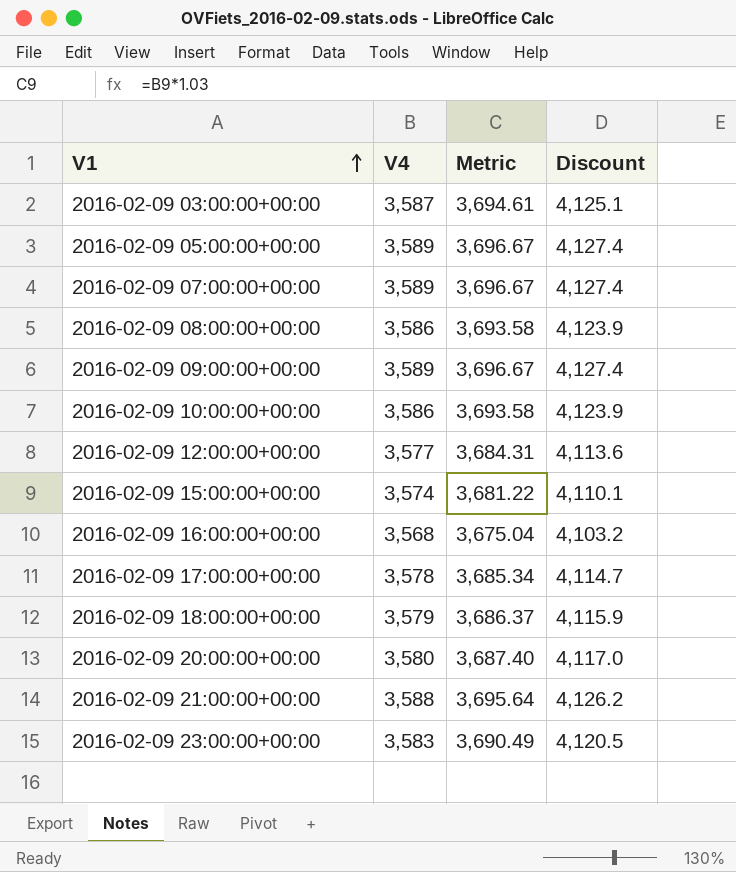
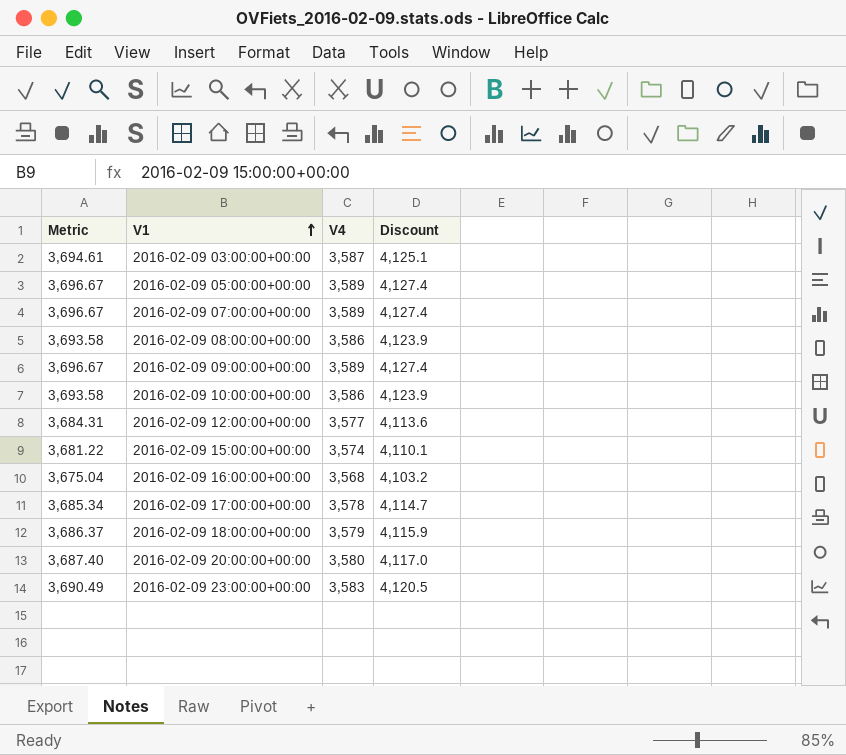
column Metric | position: 3 -> 1
row 2016-02-09 21:00:00+00:00: 3,588 | 3,695.64 | 4,126.2 -> none

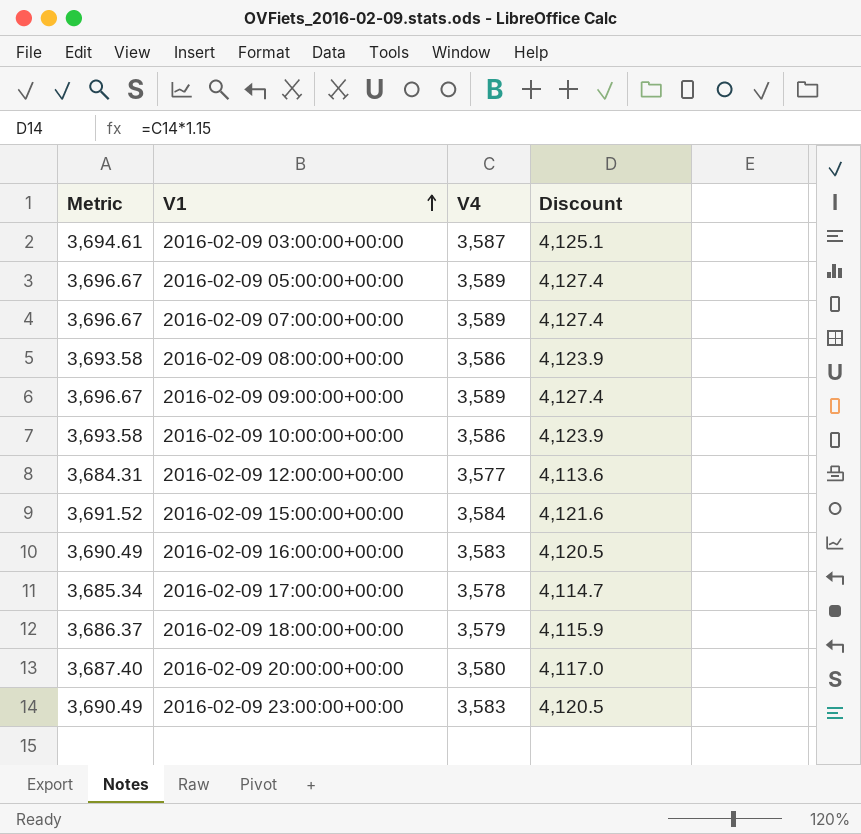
2016-02-09 15:00:00+00:00 | Metric: 3,681.22 -> 3,691.52
2016-02-09 15:00:00+00:00 | V4: 3,574 -> 3,584
2016-02-09 15:00:00+00:00 | Discount: 4,110.1 -> 4,121.6
2016-02-09 16:00:00+00:00 | Metric: 3,675.04 -> 3,690.49
2016-02-09 16:00:00+00:00 | V4: 3,568 -> 3,583
2016-02-09 16:00:00+00:00 | Discount: 4,103.2 -> 4,120.5

